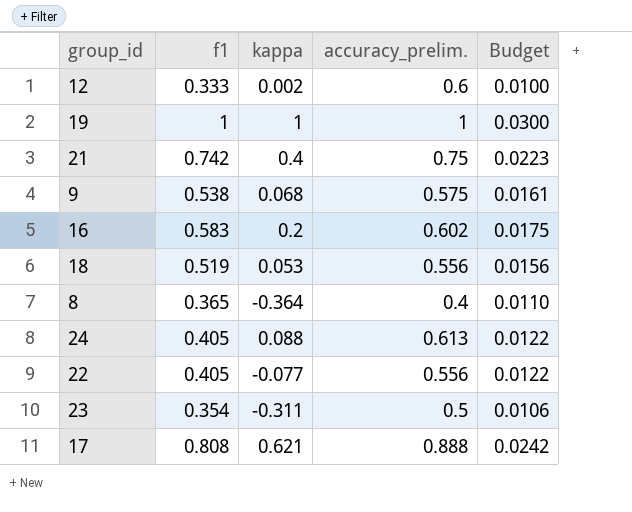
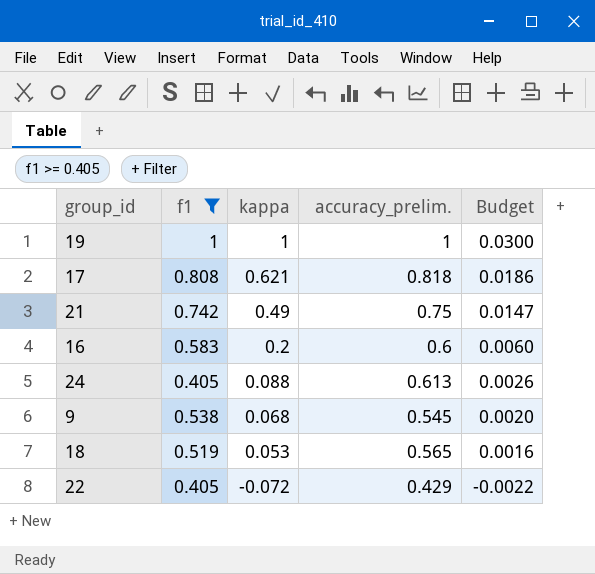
filter: none -> f1 >= 0.405
row order: none -> kappa descending
column Budget | formula: [f1] * 0.03 -> [kappa] * 0.03
17 | accuracy_prelim.: 0.888 -> 0.818
21 | kappa: 0.4 -> 0.49
16 | accuracy_prelim.: 0.602 -> 0.6
9 | accuracy_prelim.: 0.575 -> 0.545
18 | accuracy_prelim.: 0.556 -> 0.565
22 | kappa: -0.077 -> -0.072
22 | accuracy_prelim.: 0.556 -> 0.429

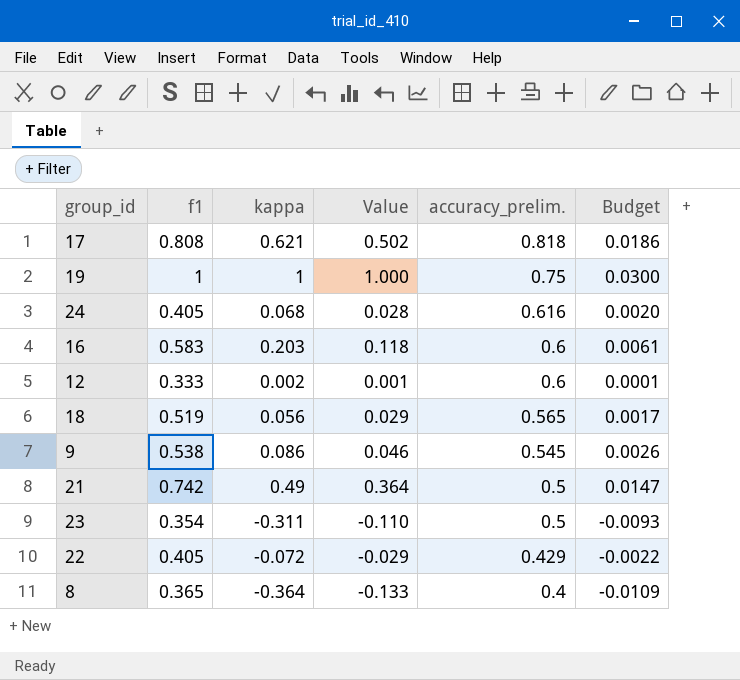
filter: f1 >= 0.405 -> none
row order: kappa descending -> accuracy_prelim. descending
column Value | formula: none -> [f1] * [kappa]
19 | accuracy_prelim.: 1 -> 0.75
24 | kappa: 0.088 -> 0.068
24 | accuracy_prelim.: 0.613 -> 0.616
24 | Budget: 0.0026 -> 0.0020
16 | kappa: 0.2 -> 0.203
16 | Budget: 0.0060 -> 0.0061
18 | kappa: 0.053 -> 0.056
18 | Budget: 0.0016 -> 0.0017
9 | kappa: 0.068 -> 0.086
9 | Budget: 0.0020 -> 0.0026
21 | accuracy_prelim.: 0.75 -> 0.5

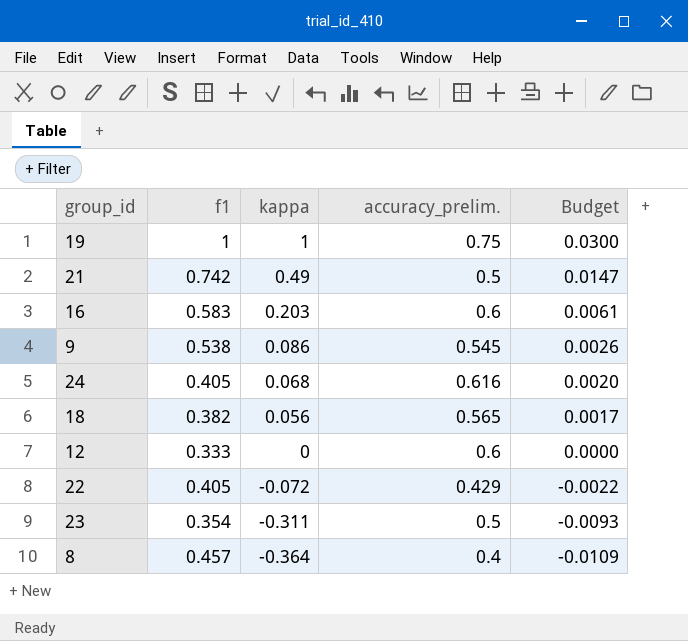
row order: accuracy_prelim. descending -> kappa descending
column Value | formula: [f1] * [kappa] -> none
row 17: 0.808 | 0.621 | 0.502 | 0.818 | 0.0186 -> none
18 | f1: 0.519 -> 0.382
12 | kappa: 0.002 -> 0
12 | Budget: 0.0001 -> 0.0000
8 | f1: 0.365 -> 0.457

